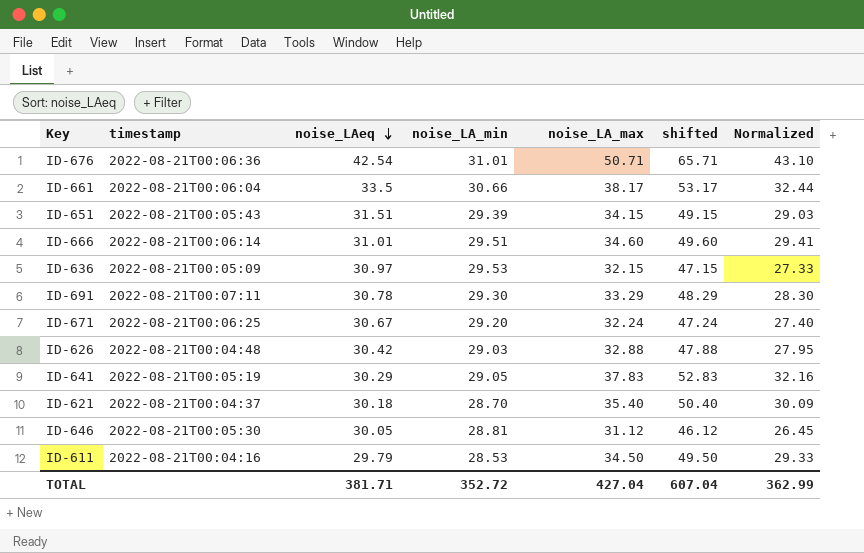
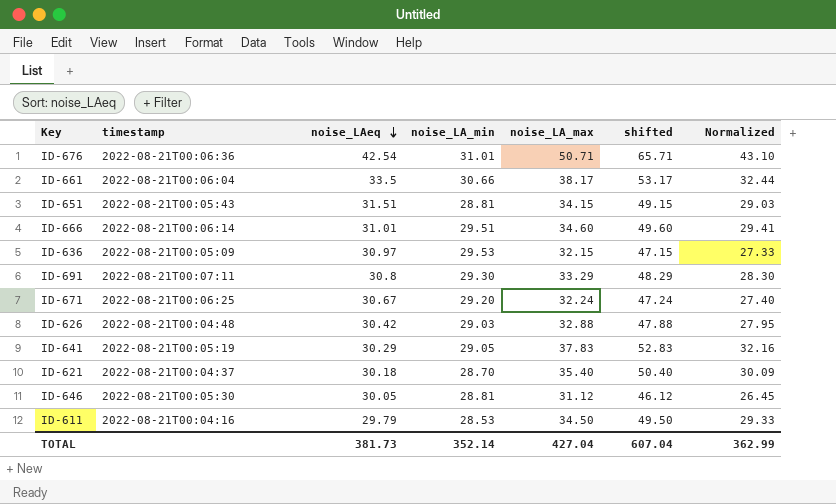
ID-651 | noise_LA_min: 29.39 -> 28.81
ID-691 | noise_LAeq: 30.78 -> 30.8
TOTAL | noise_LAeq: 381.71 -> 381.73
TOTAL | noise_LA_min: 352.72 -> 352.14

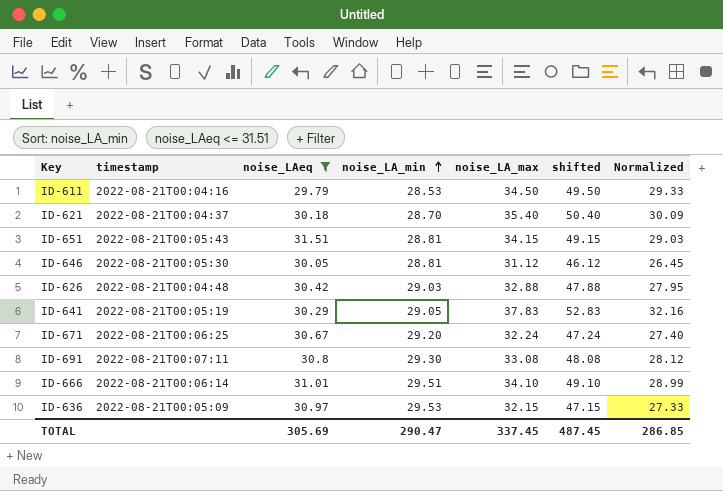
filter: none -> noise_LAeq <= 31.51
row order: noise_LAeq descending -> noise_LA_min ascending
ID-691 | noise_LA_max: 33.29 -> 33.08
ID-691 | shifted: 48.29 -> 48.08
ID-691 | Normalized: 28.30 -> 28.12
ID-666 | noise_LA_max: 34.60 -> 34.10
ID-666 | shifted: 49.60 -> 49.10
ID-666 | Normalized: 29.41 -> 28.99
TOTAL | noise_LAeq: 381.73 -> 305.69
TOTAL | noise_LA_min: 352.14 -> 290.47
TOTAL | noise_LA_max: 427.04 -> 337.45
TOTAL | shifted: 607.04 -> 487.45
TOTAL | Normalized: 362.99 -> 286.85

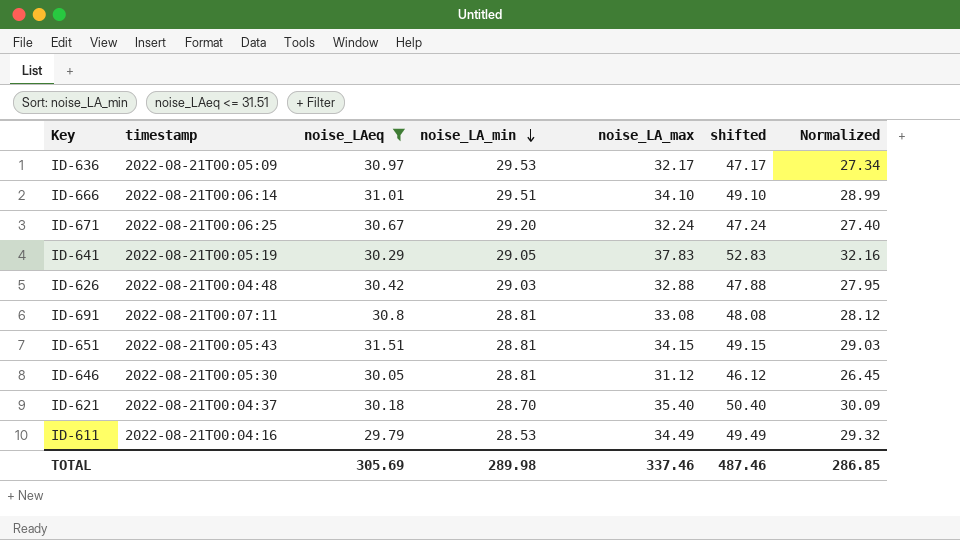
row order: noise_LA_min ascending -> noise_LA_min descending
ID-636 | noise_LA_max: 32.15 -> 32.17
ID-636 | shifted: 47.15 -> 47.17
ID-636 | Normalized: 27.33 -> 27.34
ID-691 | noise_LA_min: 29.30 -> 28.81
ID-611 | noise_LA_max: 34.50 -> 34.49
ID-611 | shifted: 49.50 -> 49.49
ID-611 | Normalized: 29.33 -> 29.32
TOTAL | noise_LA_min: 290.47 -> 289.98
TOTAL | noise_LA_max: 337.45 -> 337.46
TOTAL | shifted: 487.45 -> 487.46

